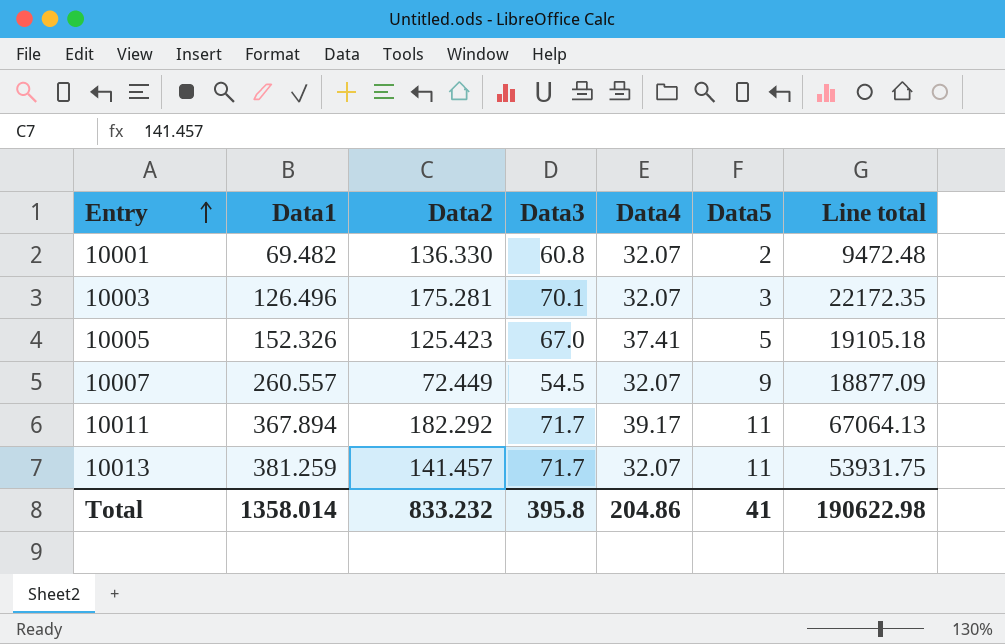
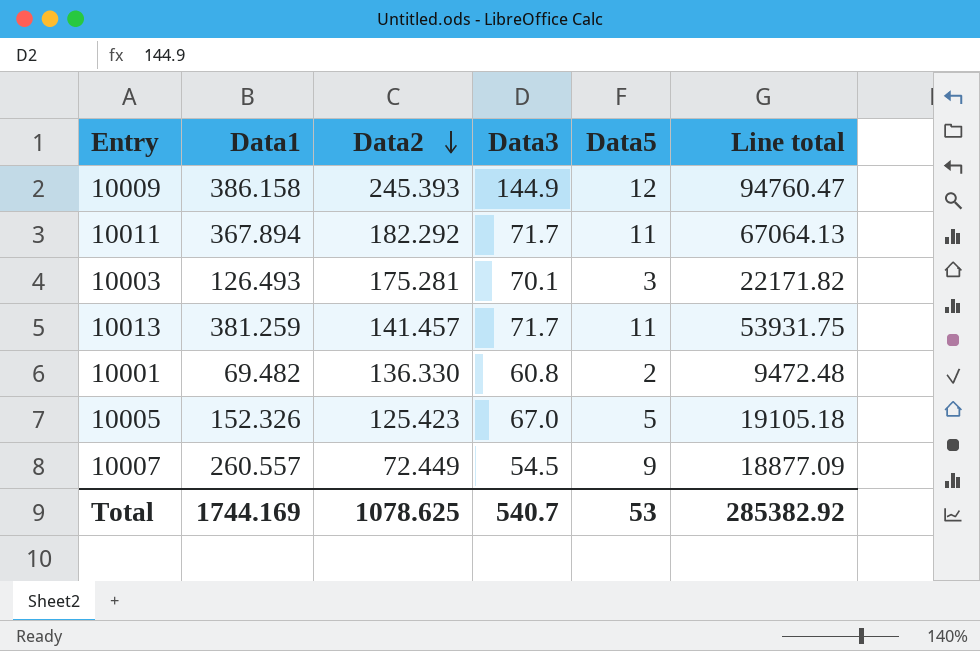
row order: Entry ascending -> Data2 descending
column Data4 | position: 5 -> none
row 10009: none -> 386.158 | 245.393 | 144.9 | 12 | 94760.47
10003 | Data1: 126.496 -> 126.493
10003 | Line total: 22172.35 -> 22171.82
Total | Data1: 1358.014 -> 1744.169
Total | Data2: 833.232 -> 1078.625
Total | Data3: 395.8 -> 540.7
Total | Data5: 41 -> 53
Total | Line total: 190622.98 -> 285382.92

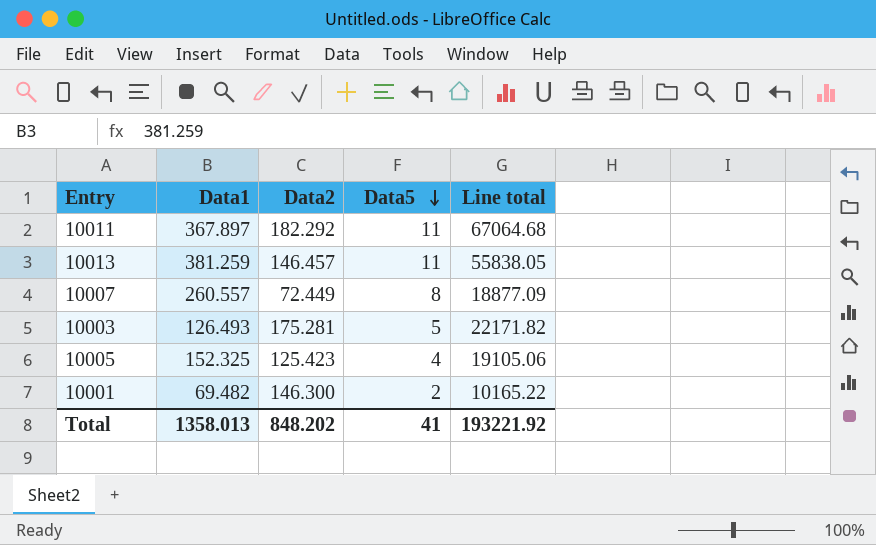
row order: Data2 descending -> Data5 descending
column Data3 | position: 4 -> none
row 10009: 386.158 | 245.393 | 144.9 | 12 | 94760.47 -> none
10011 | Data1: 367.894 -> 367.897
10011 | Line total: 67064.13 -> 67064.68
10013 | Data2: 141.457 -> 146.457
10013 | Line total: 53931.75 -> 55838.05
10007 | Data5: 9 -> 8
10003 | Data5: 3 -> 5
10005 | Data1: 152.326 -> 152.325
10005 | Data5: 5 -> 4
10005 | Line total: 19105.18 -> 19105.06
10001 | Data2: 136.330 -> 146.300
10001 | Line total: 9472.48 -> 10165.22
Total | Data1: 1744.169 -> 1358.013
Total | Data2: 1078.625 -> 848.202
Total | Data5: 53 -> 41
Total | Line total: 285382.92 -> 193221.92

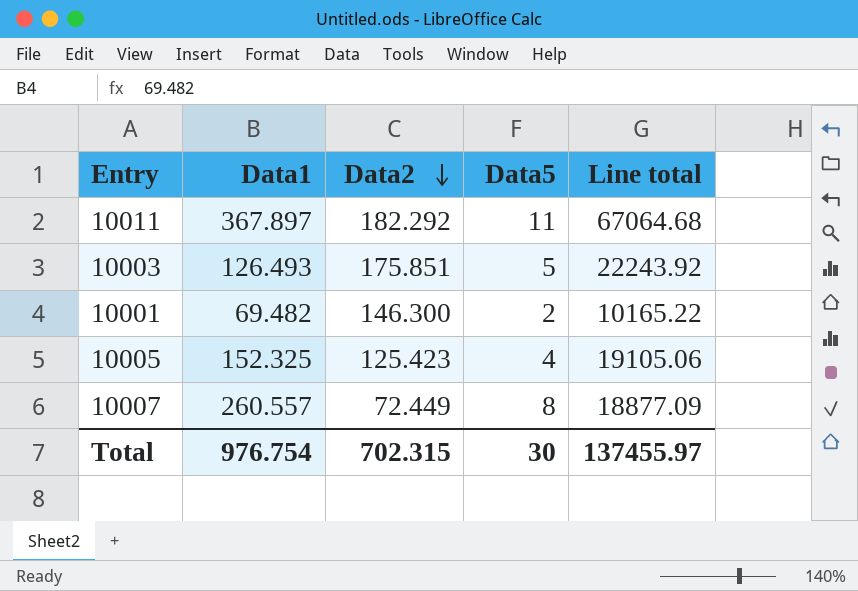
row order: Data5 descending -> Data2 descending
row 10013: 381.259 | 146.457 | 11 | 55838.05 -> none
10003 | Data2: 175.281 -> 175.851
10003 | Line total: 22171.82 -> 22243.92
Total | Data1: 1358.013 -> 976.754
Total | Data2: 848.202 -> 702.315
Total | Data5: 41 -> 30
Total | Line total: 193221.92 -> 137455.97

